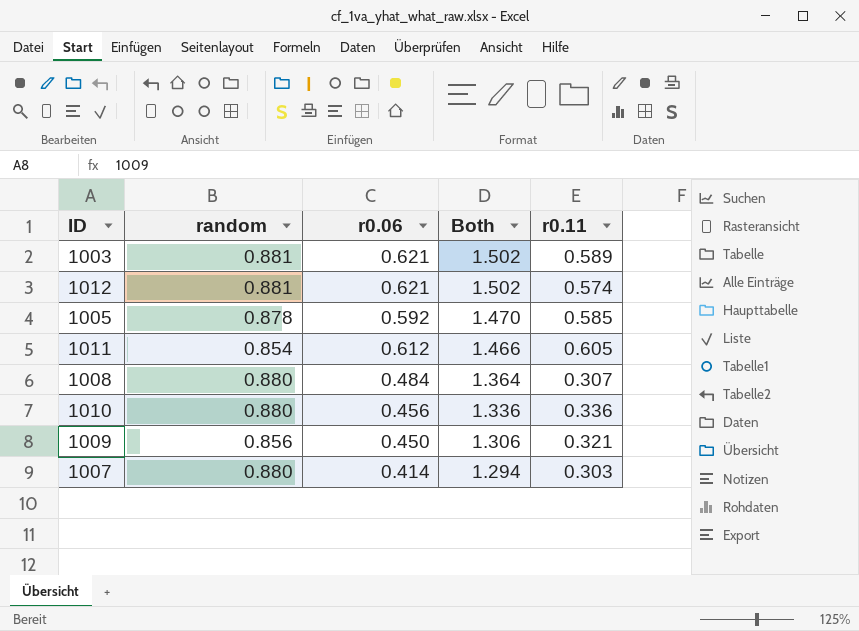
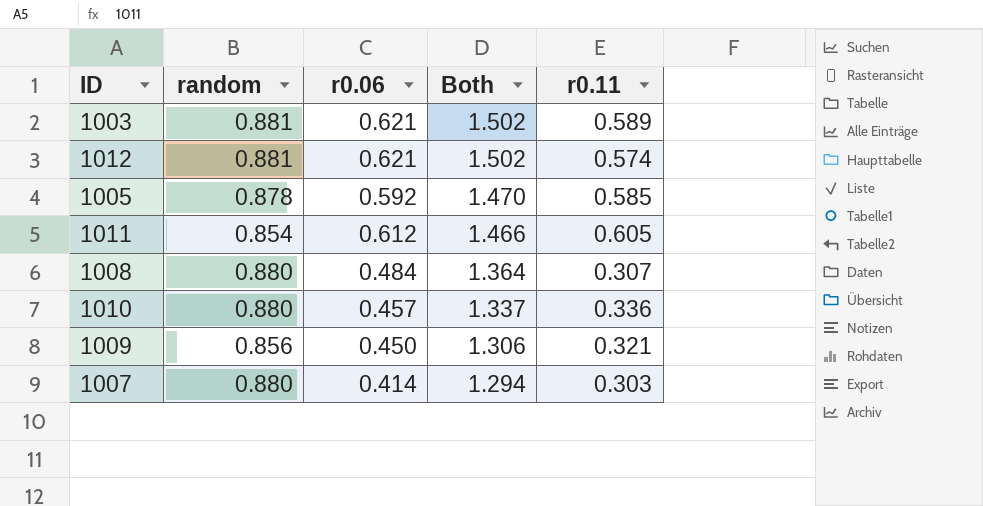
1010 | r0.06: 0.456 -> 0.457
1010 | Both: 1.336 -> 1.337

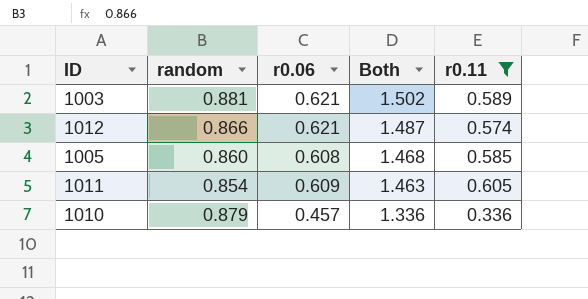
filter: none -> r0.11 >= 0.336
1012 | random: 0.881 -> 0.866
1012 | Both: 1.502 -> 1.487
1005 | random: 0.878 -> 0.860
1005 | r0.06: 0.592 -> 0.608
1005 | Both: 1.470 -> 1.468
1011 | r0.06: 0.612 -> 0.609
1011 | Both: 1.466 -> 1.463
1010 | random: 0.880 -> 0.879
1010 | Both: 1.337 -> 1.336

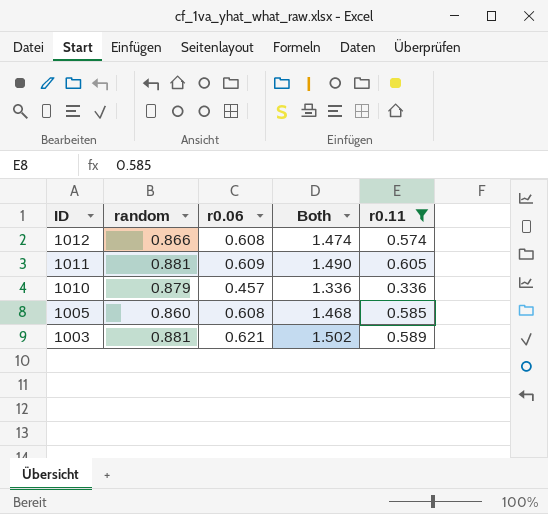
row order: Both descending -> ID descending
1012 | r0.06: 0.621 -> 0.608
1012 | Both: 1.487 -> 1.474
1011 | random: 0.854 -> 0.881
1011 | Both: 1.463 -> 1.490

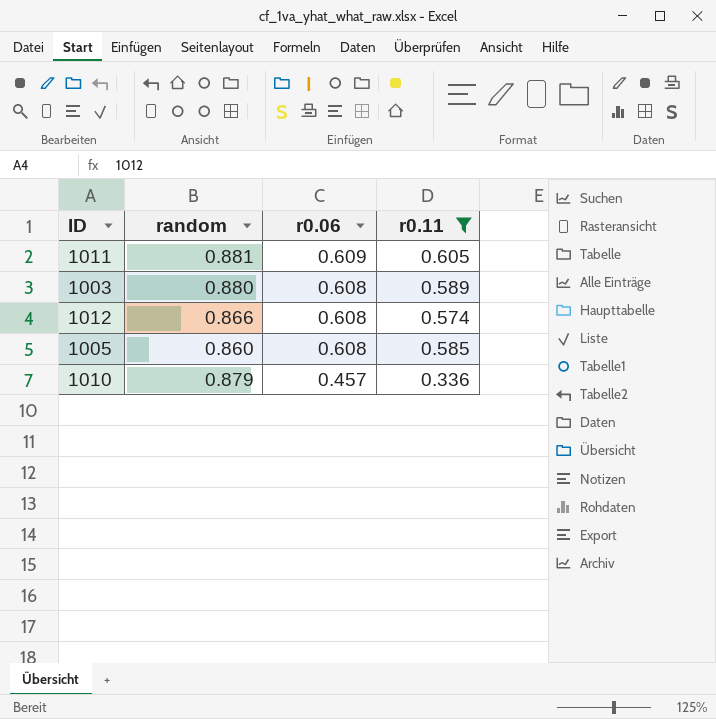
row order: ID descending -> r0.06 descending
column Both | formula: [random] + [r0.06] -> none
1003 | random: 0.881 -> 0.880
1003 | r0.06: 0.621 -> 0.608

